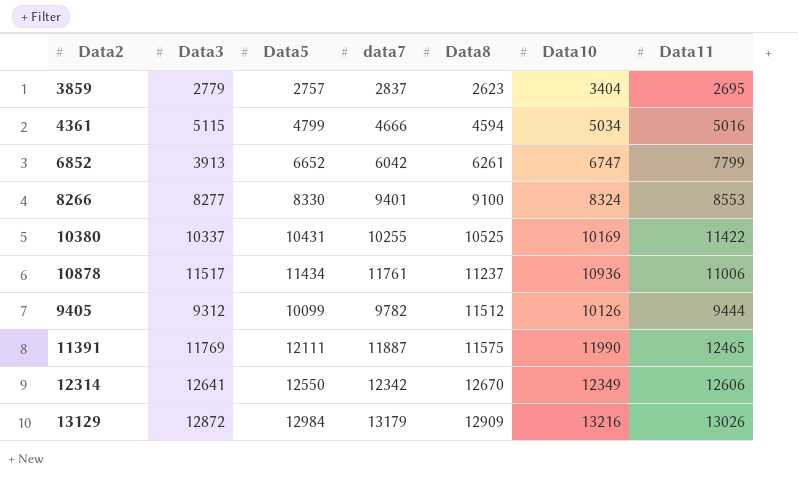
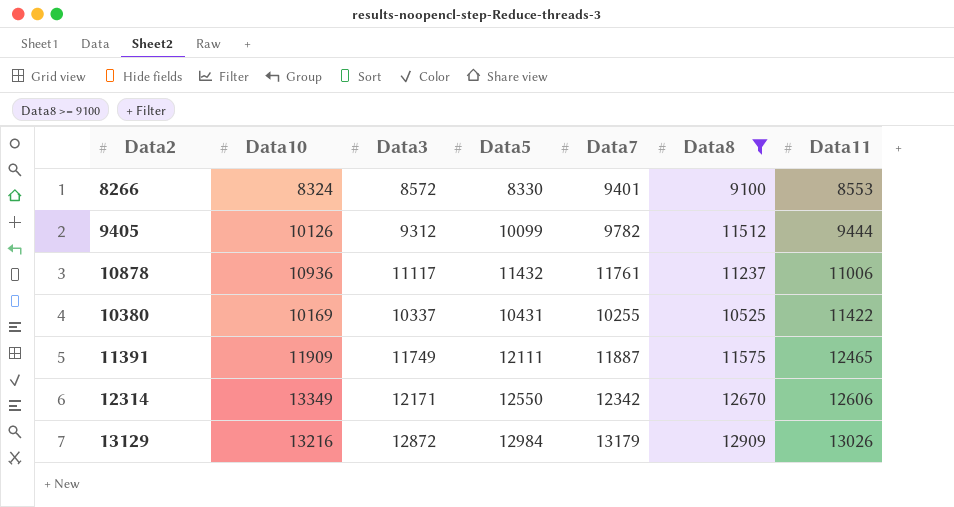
filter: none -> Data8 >= 9100
row order: Data8 ascending -> Data11 ascending
column Data10 | position: 6 -> 2
column name: data7 -> Data7
8266 | Data3: 8277 -> 8572
10878 | Data3: 11517 -> 11117
10878 | Data5: 11434 -> 11432
11391 | Data10: 11990 -> 11909
11391 | Data3: 11769 -> 11749
12314 | Data10: 12349 -> 13349
12314 | Data3: 12641 -> 12171

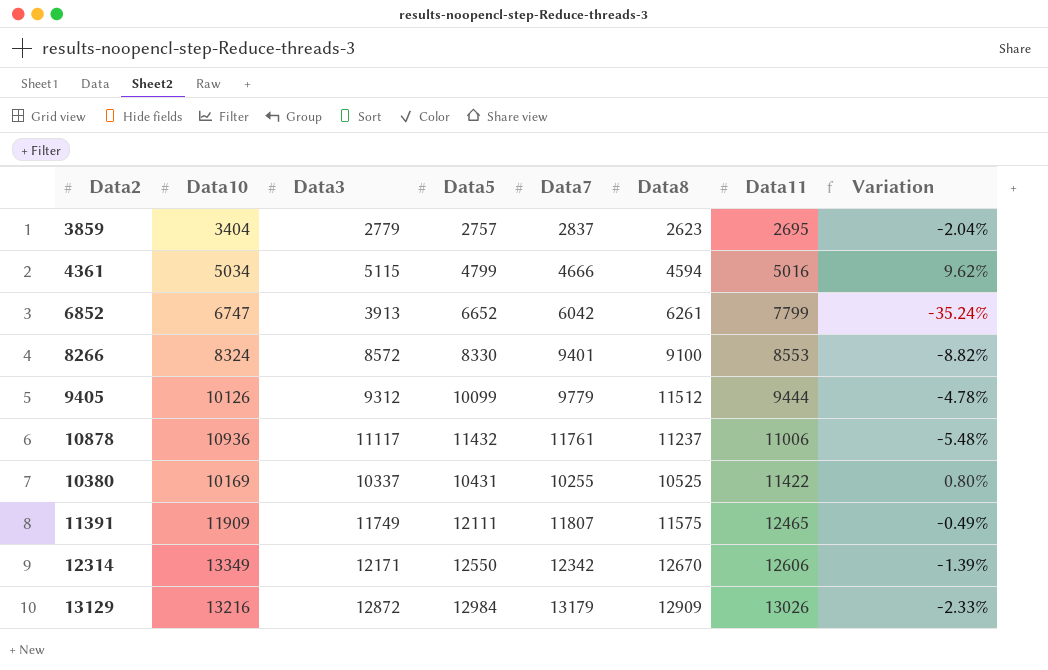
filter: Data8 >= 9100 -> none
column Variation | formula: none -> ([Data3] - [Data7]) / [Data7]
9405 | Data7: 9782 -> 9779
11391 | Data7: 11887 -> 11807

